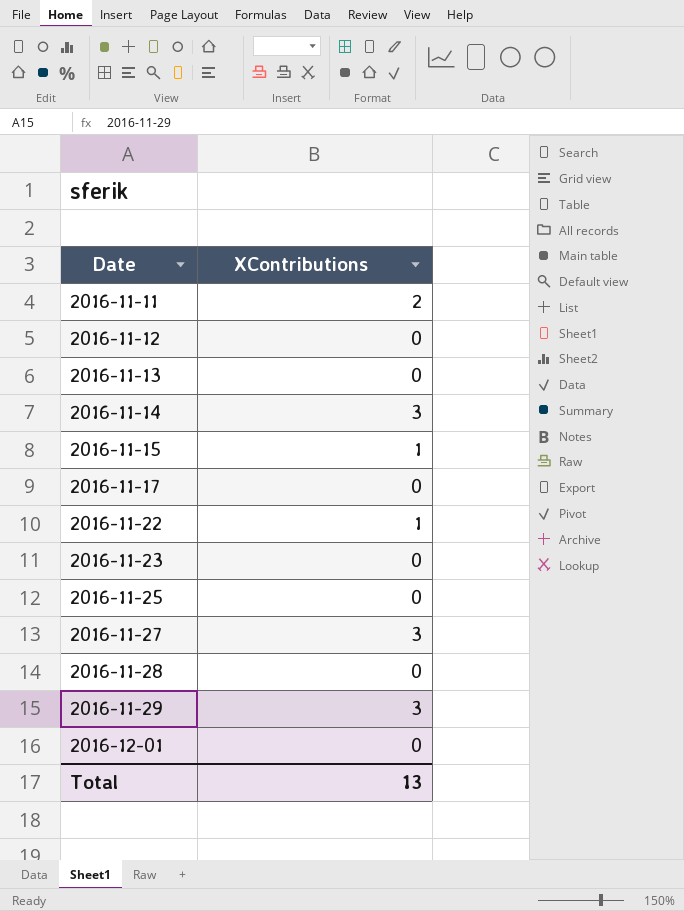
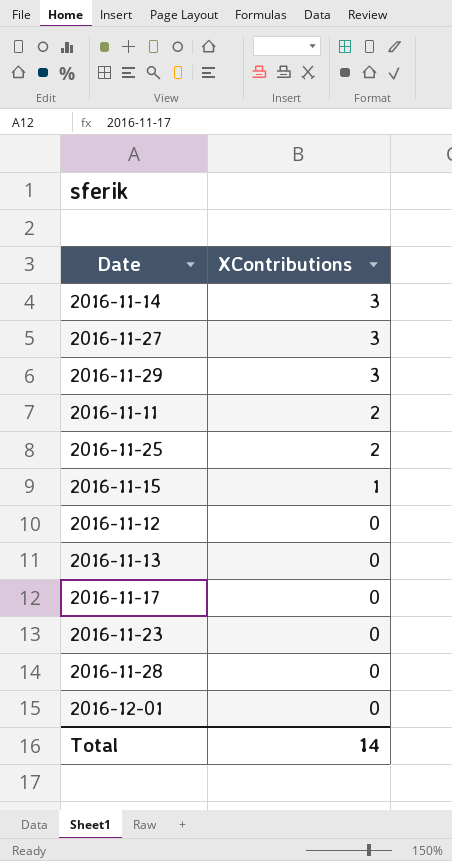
row order: Date ascending -> XContributions descending
row 2016-11-22: 1 -> none
2016-11-25 | XContributions: 0 -> 2
Total | XContributions: 13 -> 14

